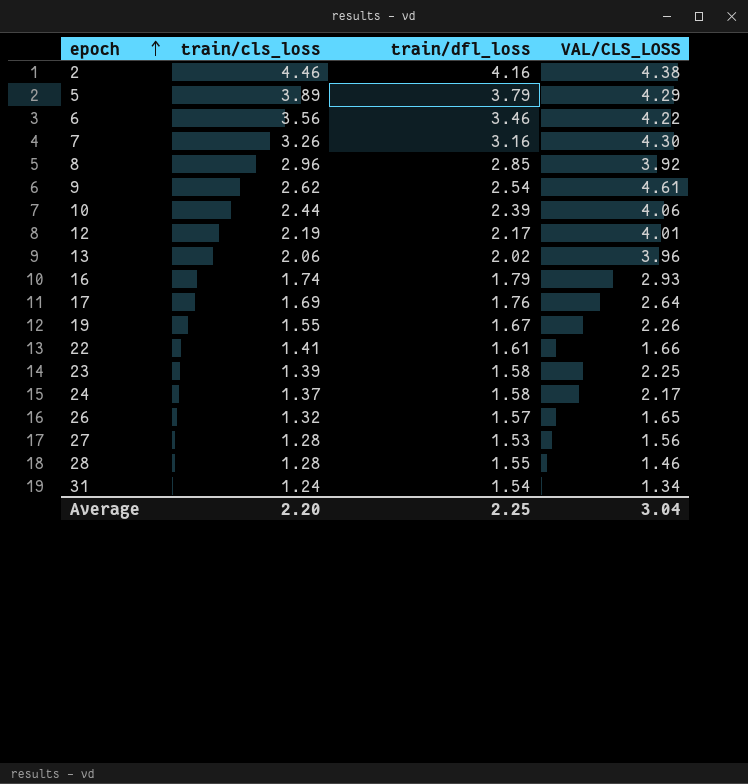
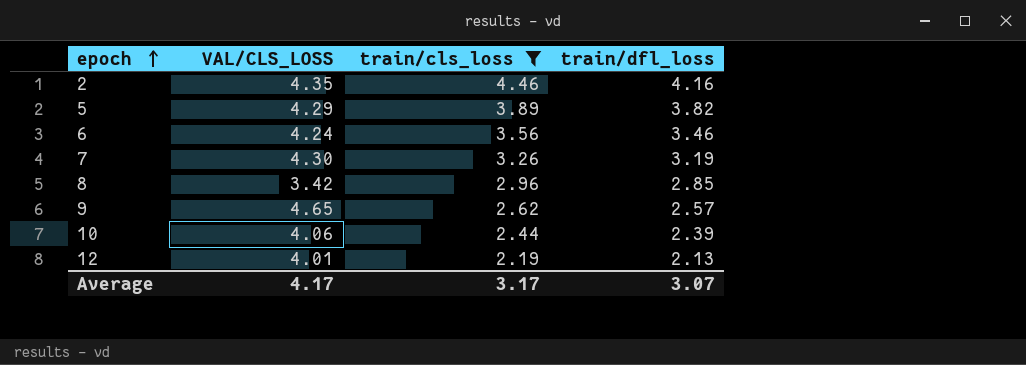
filter: none -> train/cls_loss >= 2.19
column VAL/CLS_LOSS | position: 4 -> 2
2 | VAL/CLS_LOSS: 4.38 -> 4.35
5 | train/dfl_loss: 3.79 -> 3.82
6 | VAL/CLS_LOSS: 4.22 -> 4.24
7 | train/dfl_loss: 3.16 -> 3.19
8 | VAL/CLS_LOSS: 3.92 -> 3.42
9 | VAL/CLS_LOSS: 4.61 -> 4.65
9 | train/dfl_loss: 2.54 -> 2.57
12 | train/dfl_loss: 2.17 -> 2.13
Average | VAL/CLS_LOSS: 3.04 -> 4.17
Average | train/cls_loss: 2.20 -> 3.17
Average | train/dfl_loss: 2.25 -> 3.07

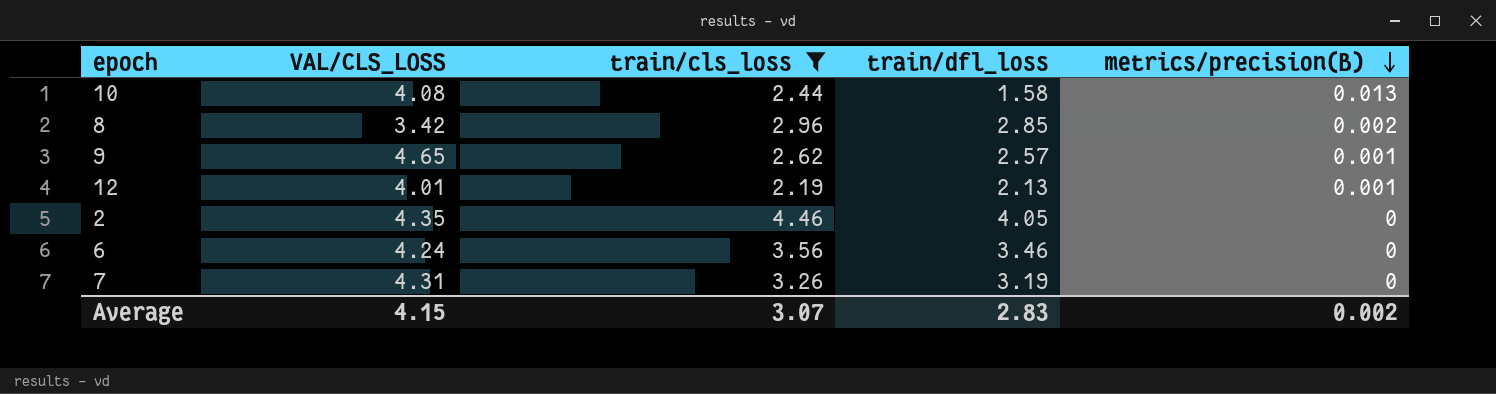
row order: epoch ascending -> metrics/precision(B) descending
column metrics/precision(B) | position: none -> 5
row 5: 4.29 | 3.89 | 3.82 -> none
10 | VAL/CLS_LOSS: 4.06 -> 4.08
10 | train/dfl_loss: 2.39 -> 1.58
2 | train/dfl_loss: 4.16 -> 4.05
7 | VAL/CLS_LOSS: 4.30 -> 4.31
Average | VAL/CLS_LOSS: 4.17 -> 4.15
Average | train/cls_loss: 3.17 -> 3.07
Average | train/dfl_loss: 3.07 -> 2.83

